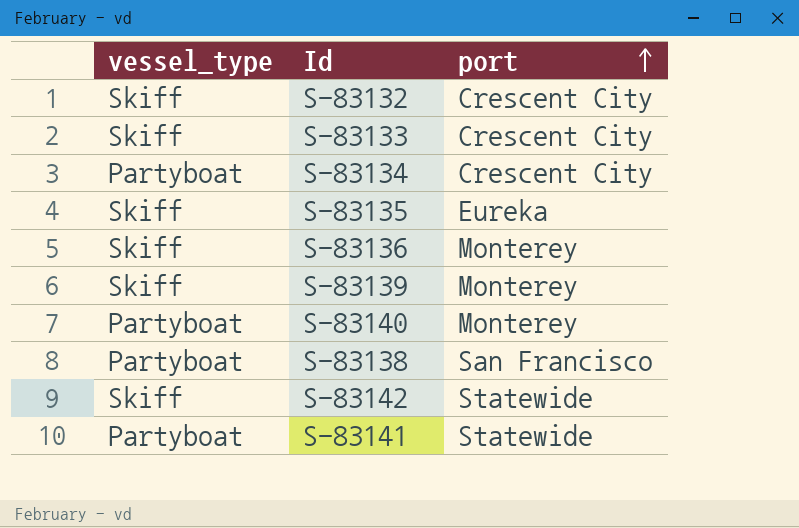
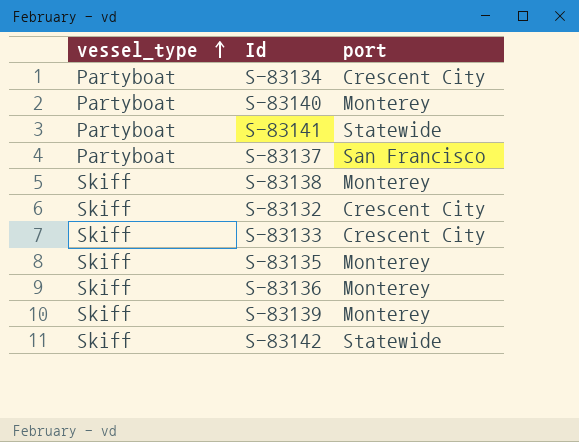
row order: port ascending -> vessel_type ascending
row S-83137: none -> Partyboat | San Francisco
S-83138 | vessel_type: Partyboat -> Skiff
S-83138 | port: San Francisco -> Monterey
S-83135 | port: Eureka -> Monterey

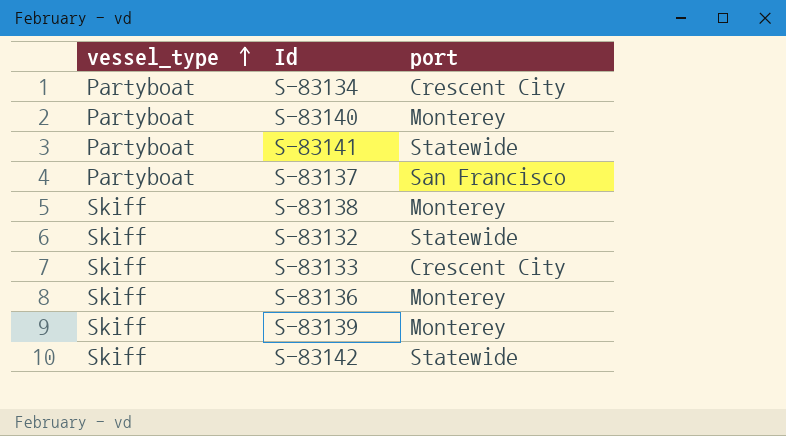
row S-83135: Skiff | Monterey -> none
S-83132 | port: Crescent City -> Statewide

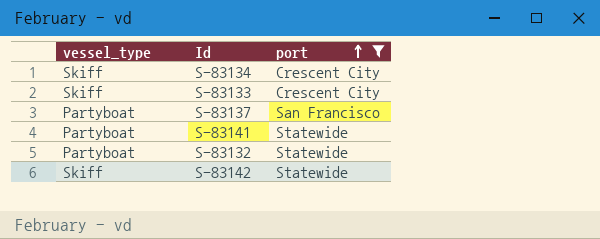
filter: none -> port != Monterey
row order: vessel_type ascending -> port ascending
S-83134 | vessel_type: Partyboat -> Skiff
S-83132 | vessel_type: Skiff -> Partyboat

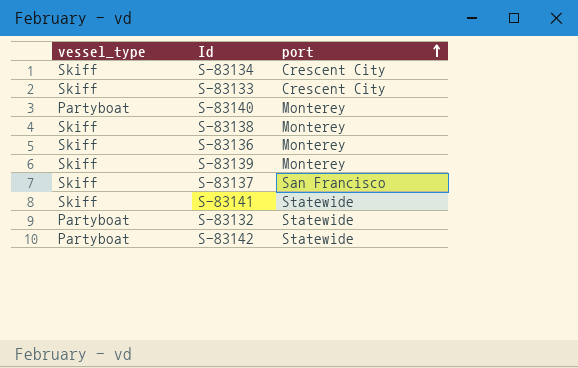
filter: port != Monterey -> none
S-83137 | vessel_type: Partyboat -> Skiff
S-83141 | vessel_type: Partyboat -> Skiff
S-83142 | vessel_type: Skiff -> Partyboat

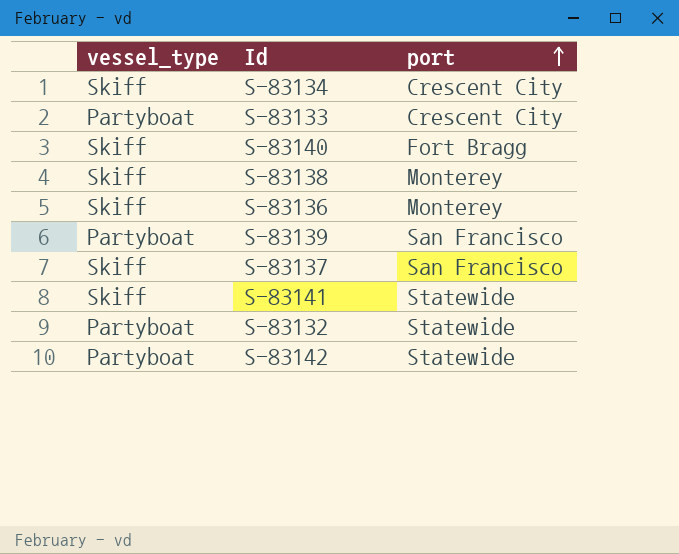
S-83133 | vessel_type: Skiff -> Partyboat
S-83140 | vessel_type: Partyboat -> Skiff
S-83140 | port: Monterey -> Fort Bragg
S-83139 | vessel_type: Skiff -> Partyboat
S-83139 | port: Monterey -> San Francisco

